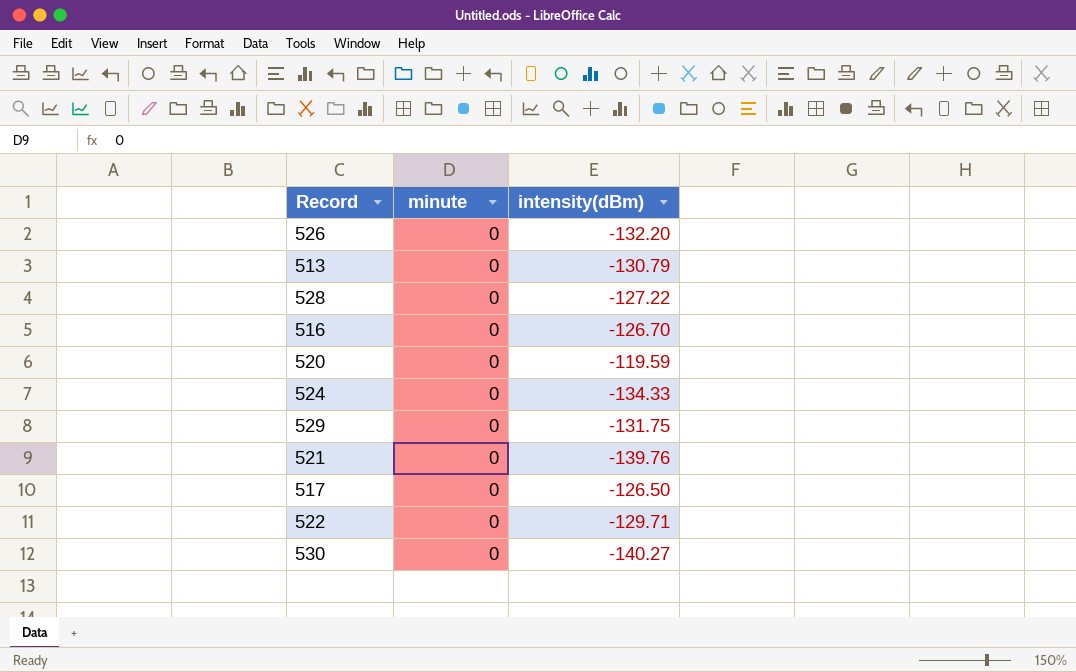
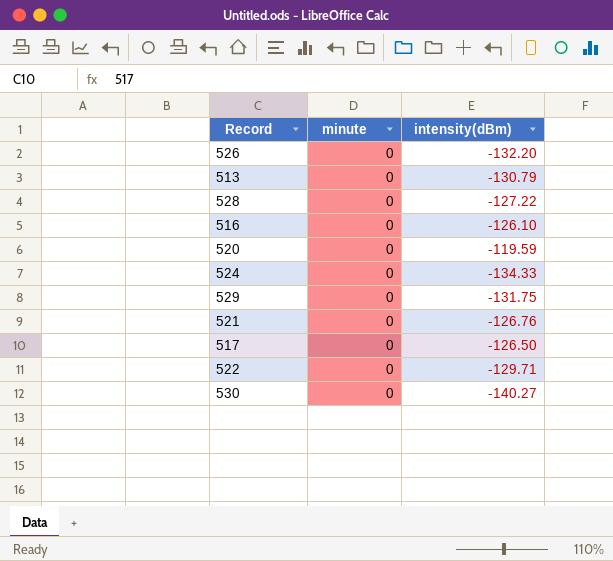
516 | intensity(dBm): -126.70 -> -126.10
521 | intensity(dBm): -139.76 -> -126.76

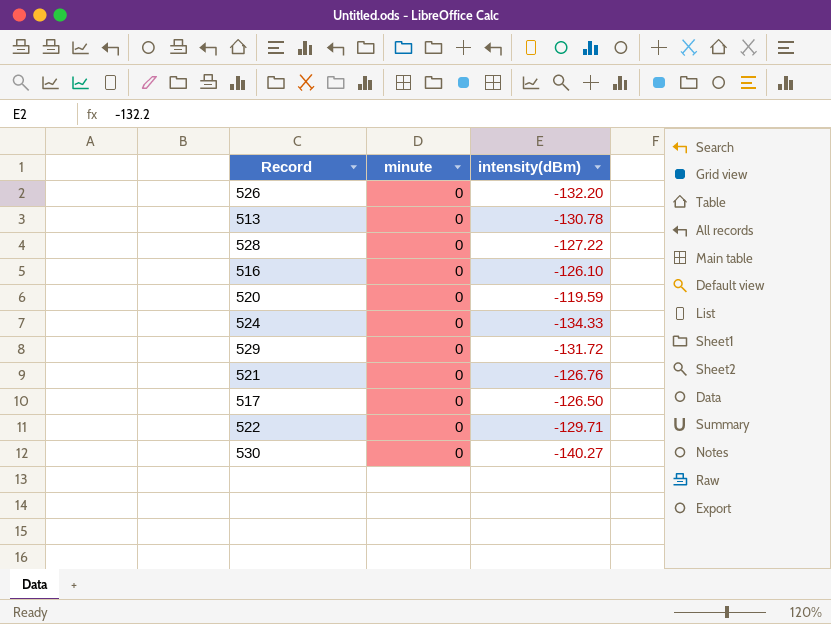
513 | intensity(dBm): -130.79 -> -130.78
529 | intensity(dBm): -131.75 -> -131.72

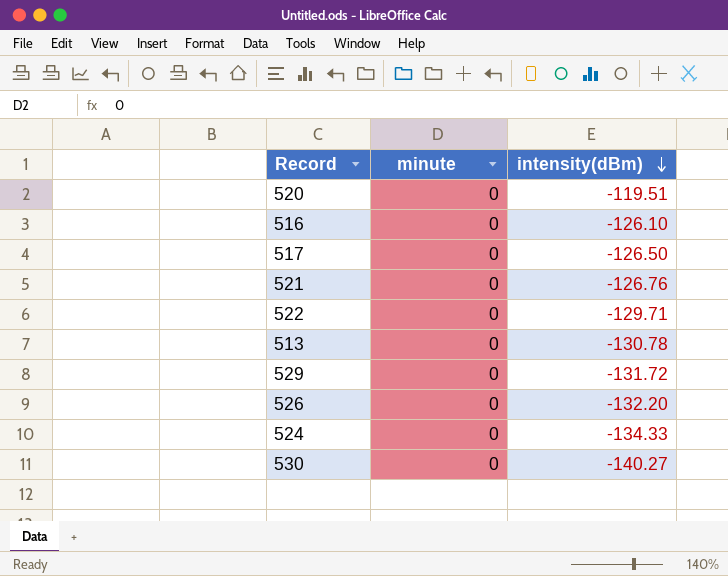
row order: none -> intensity(dBm) descending
row 528: 0 | -127.22 -> none
520 | intensity(dBm): -119.59 -> -119.51

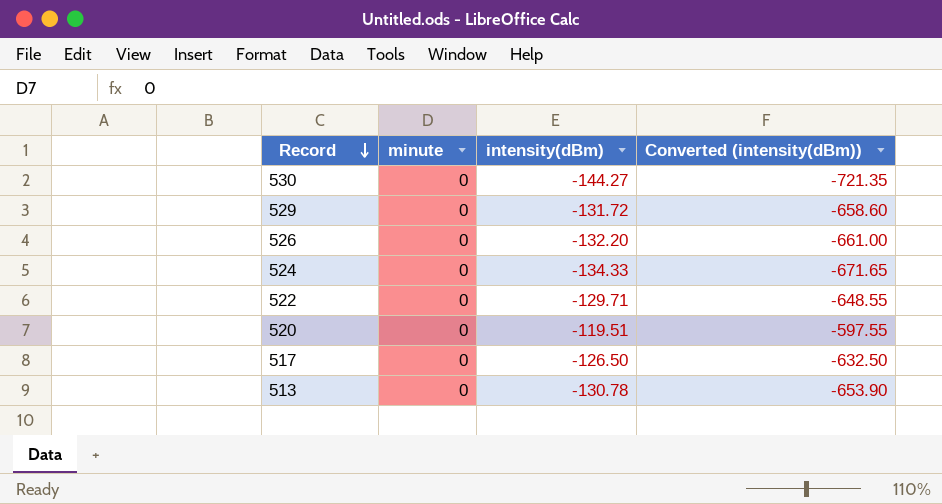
row order: intensity(dBm) descending -> Record descending
column Converted (intensity(dBm)) | formula: none -> [intensity(dBm)] * 5
row 516: 0 | -126.10 -> none
row 521: 0 | -126.76 -> none
530 | intensity(dBm): -140.27 -> -144.27

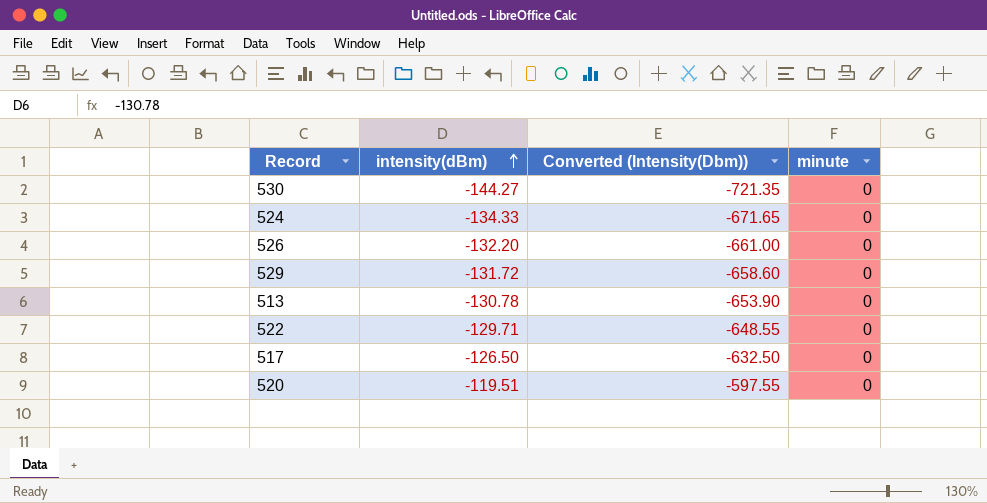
row order: Record descending -> intensity(dBm) ascending
column name: Converted (intensity(dBm)) -> Converted (Intensity(Dbm))
column minute | position: 2 -> 4

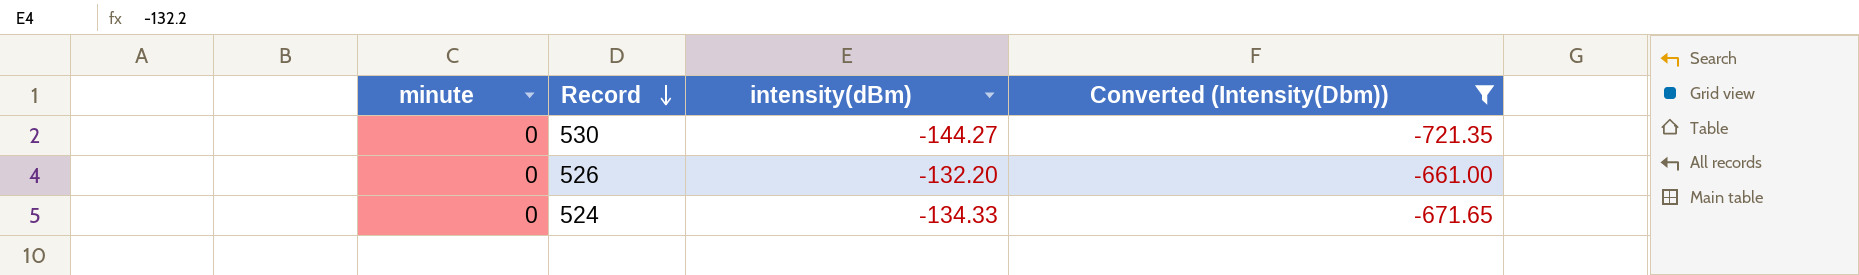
filter: none -> Converted (Intensity(Dbm)) <= -661.00
row order: intensity(dBm) ascending -> Record descending
column minute | position: 4 -> 1

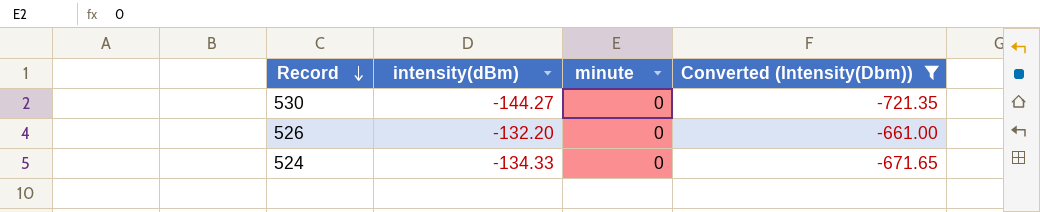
column minute | position: 1 -> 3

